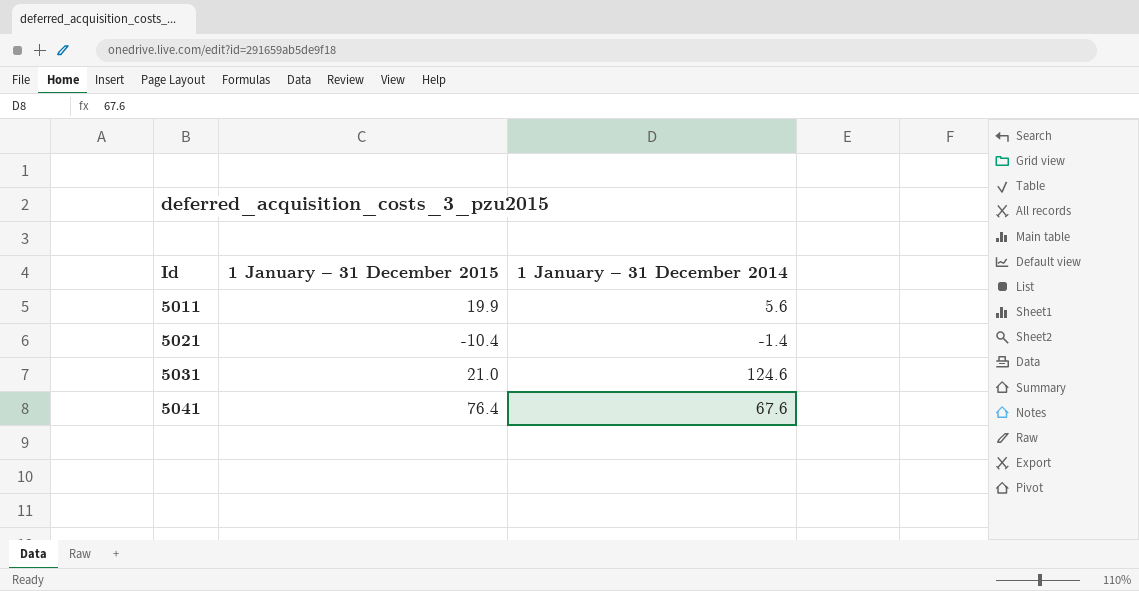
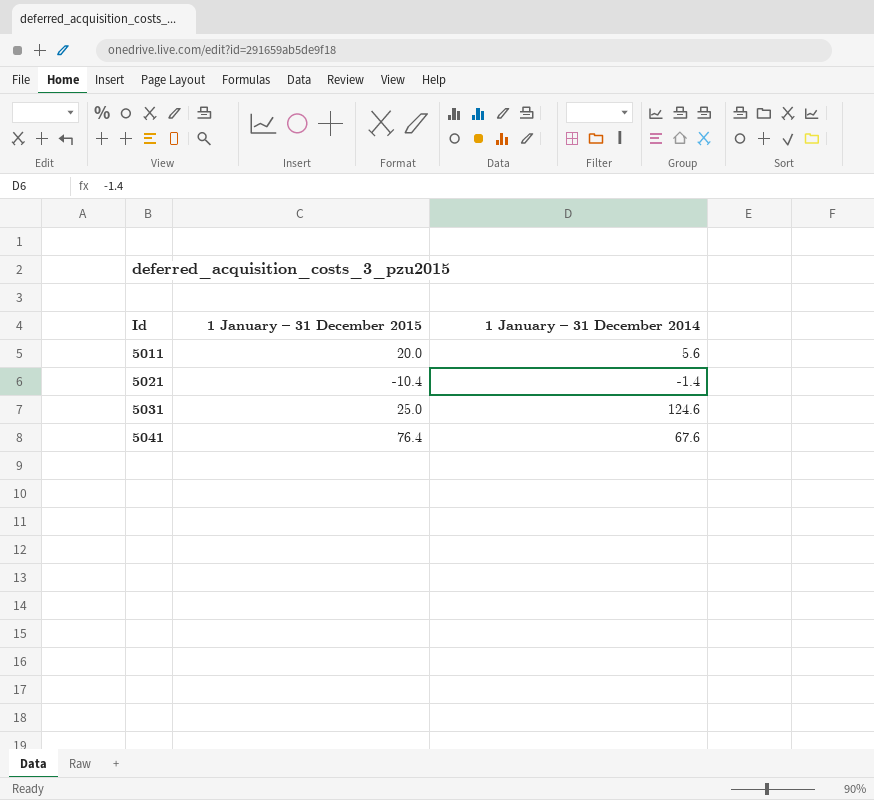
5011 | 1 January – 31 December 2015: 19.9 -> 20.0
5031 | 1 January – 31 December 2015: 21.0 -> 25.0

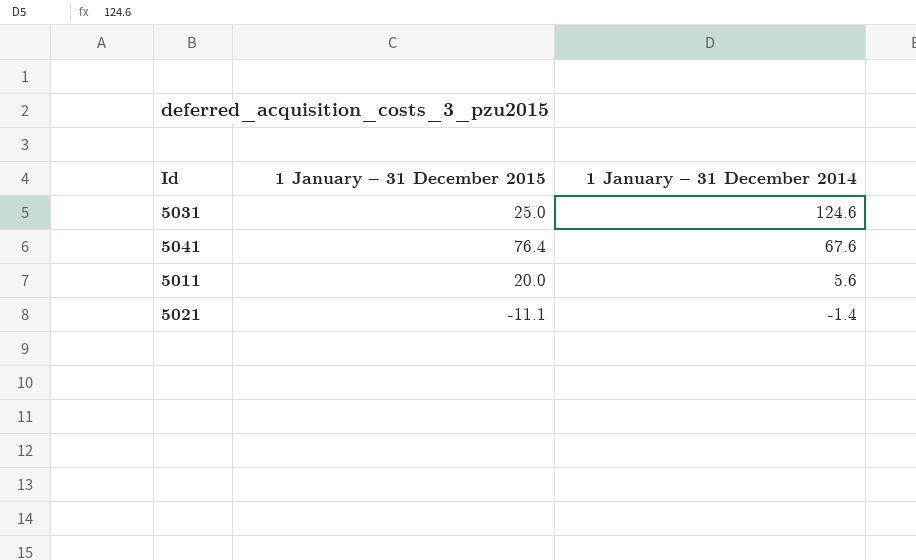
row order: Id ascending -> 1 January – 31 December 2014 descending
5021 | 1 January – 31 December 2015: -10.4 -> -11.1

